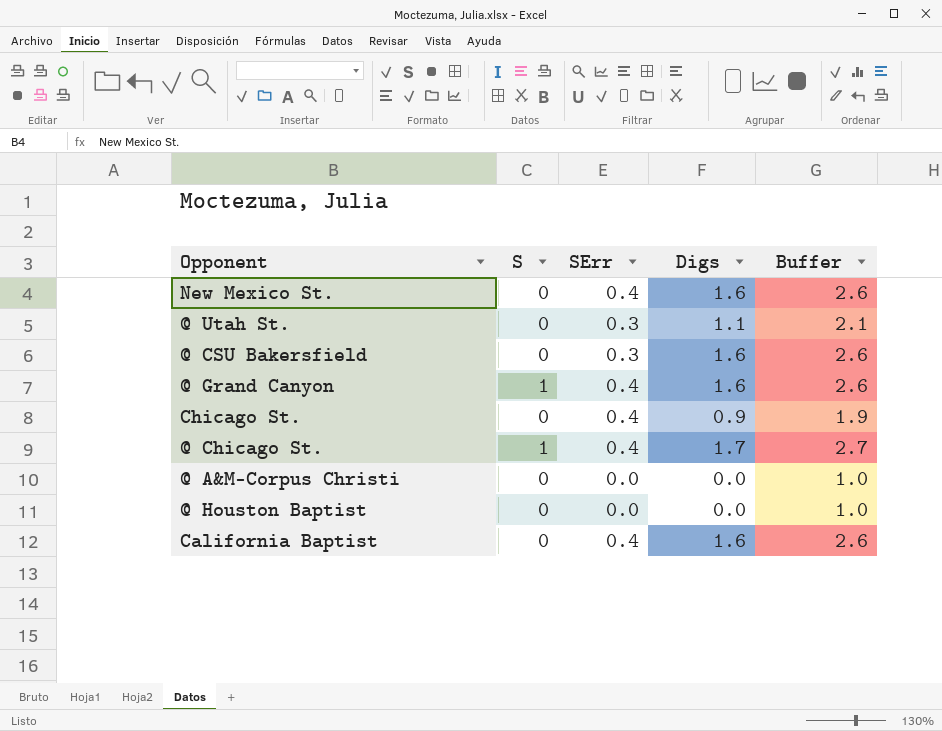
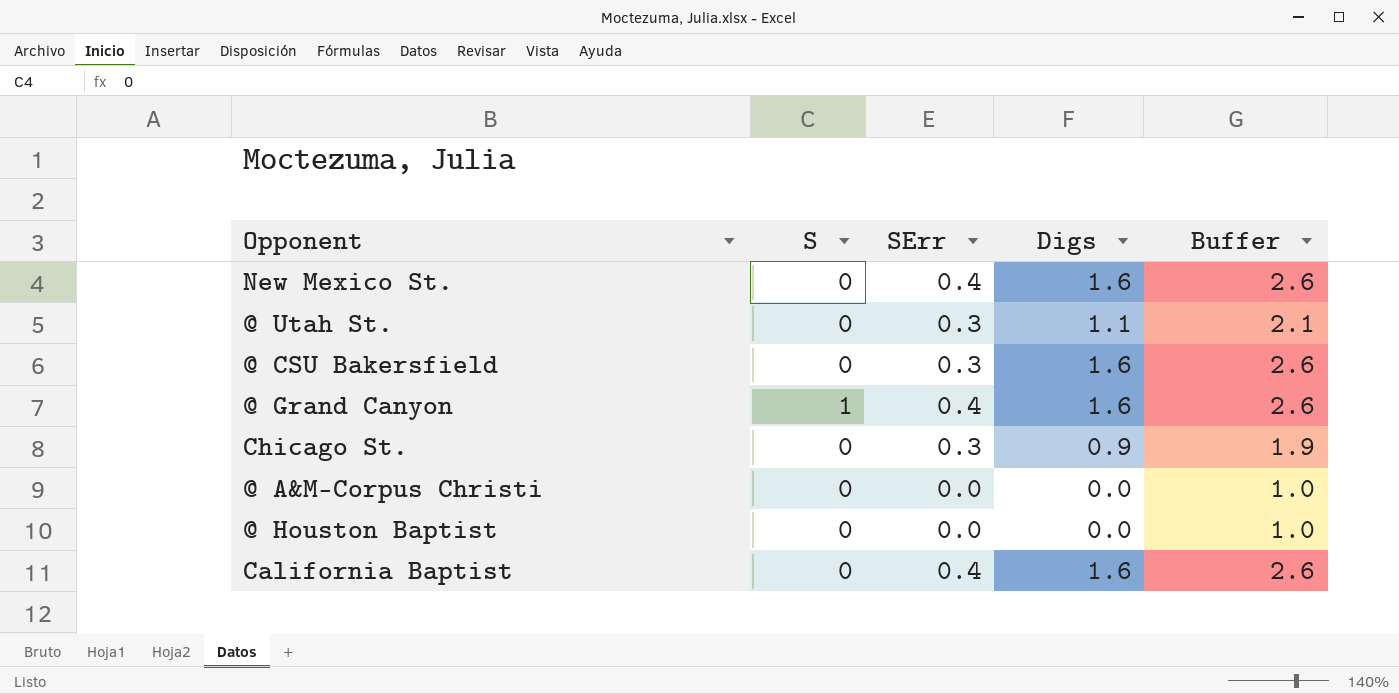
row @ Chicago St.: 1 | 0.4 | 1.7 | 2.7 -> none
Chicago St. | SErr: 0.4 -> 0.3

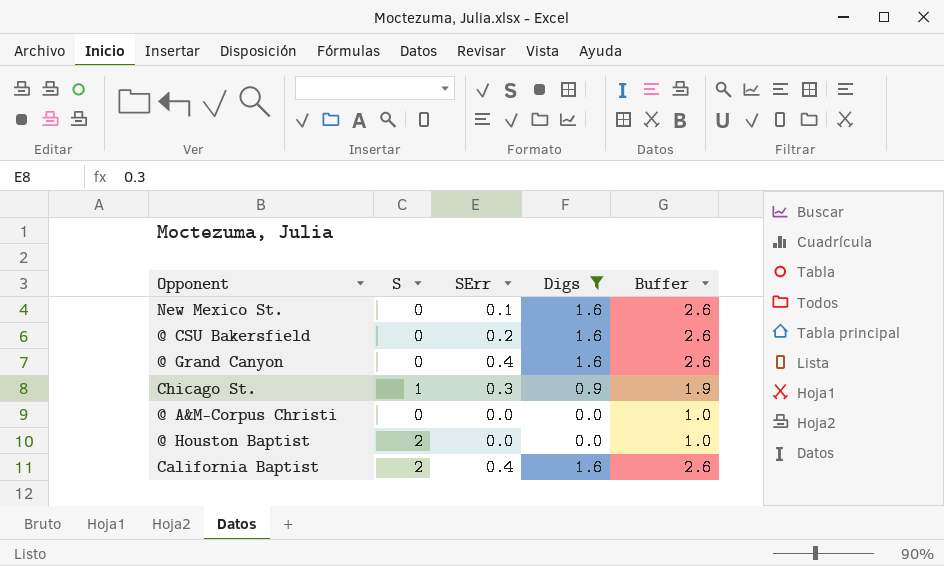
filter: none -> Digs != 1.1
New Mexico St. | SErr: 0.4 -> 0.1
@ CSU Bakersfield | SErr: 0.3 -> 0.2
@ Grand Canyon | S: 1 -> 0
Chicago St. | S: 0 -> 1
@ Houston Baptist | S: 0 -> 2
California Baptist | S: 0 -> 2

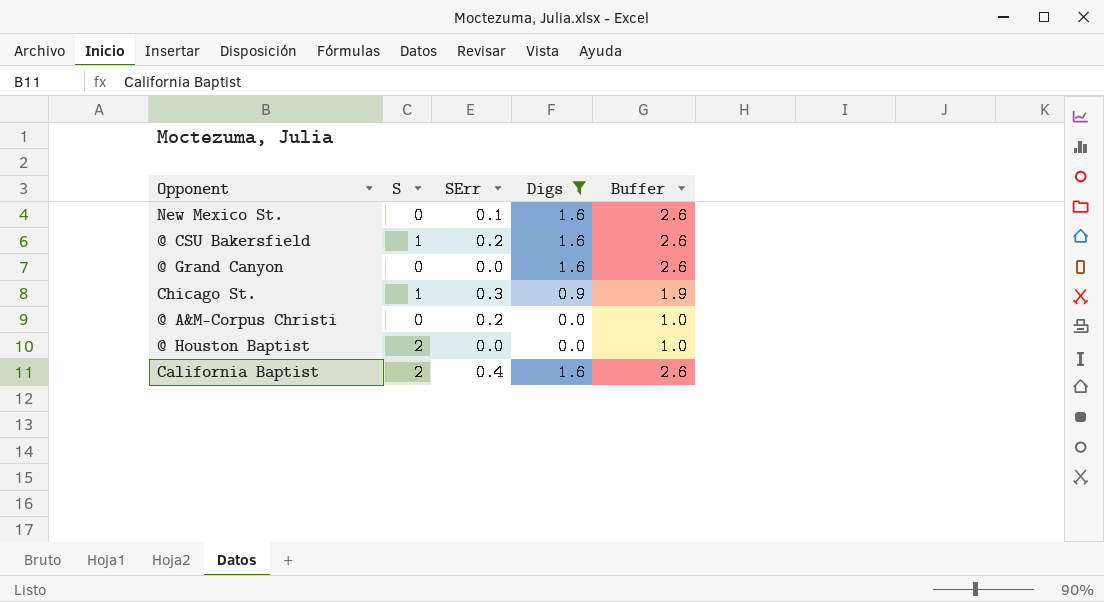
@ CSU Bakersfield | S: 0 -> 1
@ Grand Canyon | SErr: 0.4 -> 0.0
@ A&M-Corpus Christi | SErr: 0.0 -> 0.2

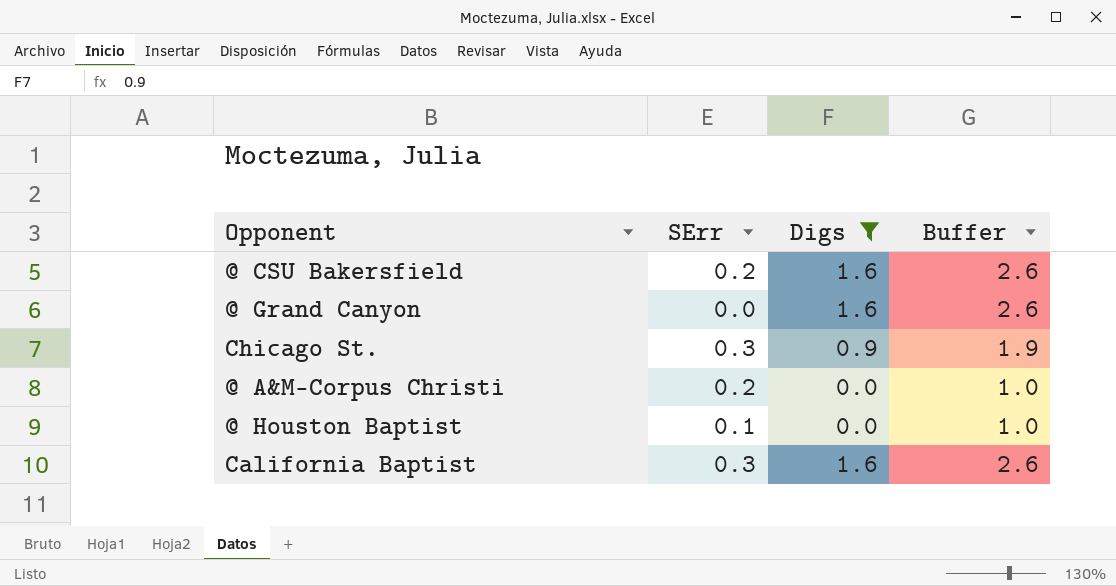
column S | position: 2 -> none
row New Mexico St.: 0 | 0.1 | 1.6 | 2.6 -> none
@ Houston Baptist | SErr: 0.0 -> 0.1
California Baptist | SErr: 0.4 -> 0.3

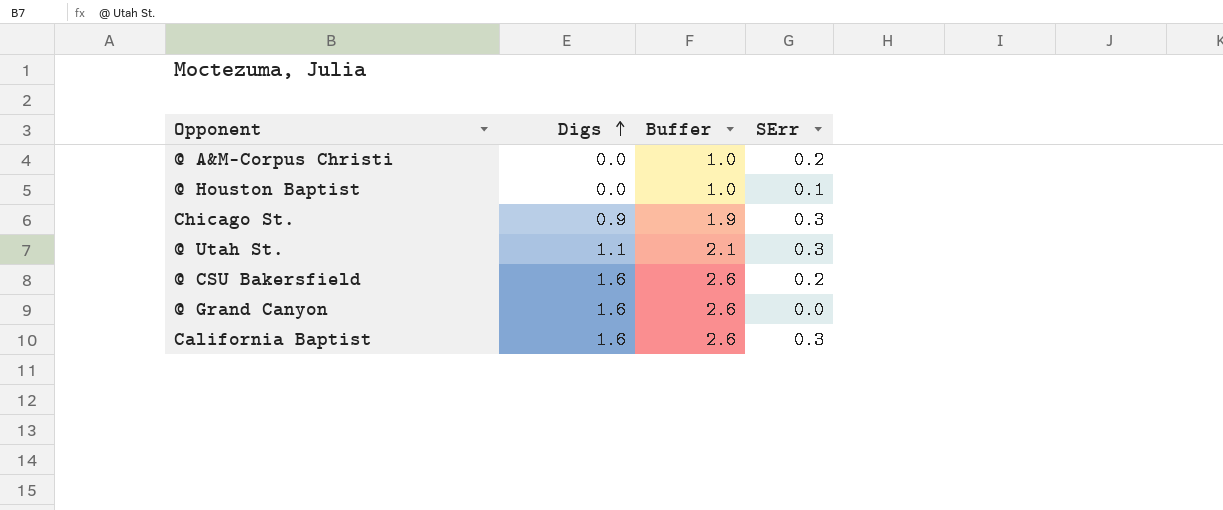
filter: Digs != 1.1 -> none
row order: none -> Digs ascending
column SErr | position: 2 -> 4

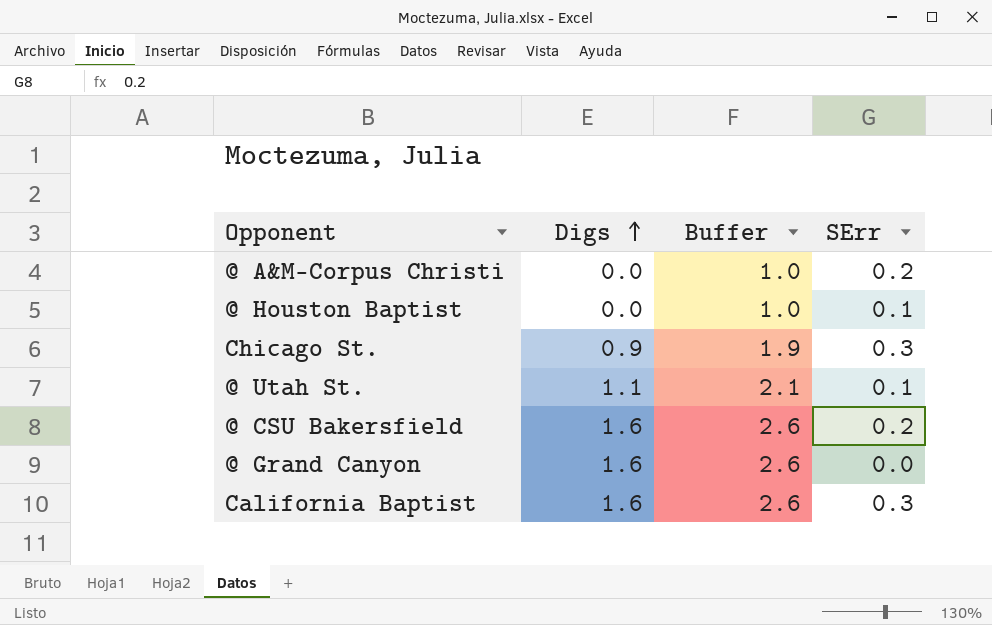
@ Utah St. | SErr: 0.3 -> 0.1

